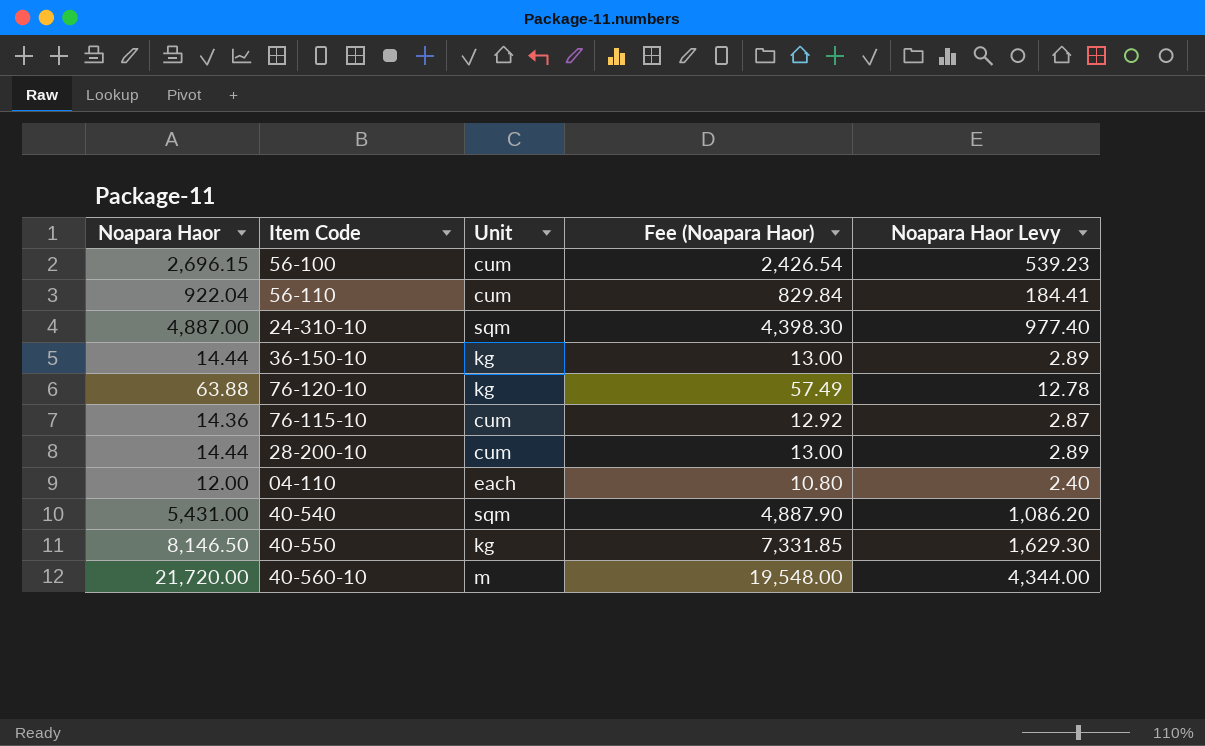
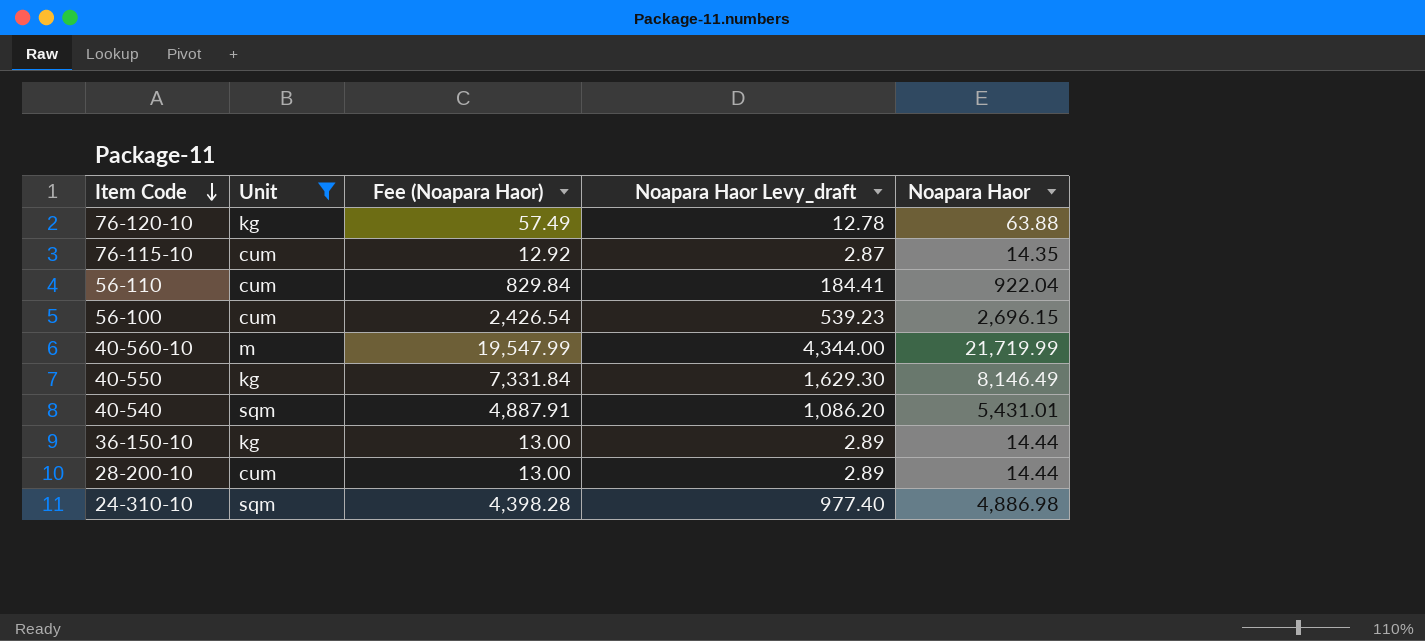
filter: none -> Unit != each
row order: none -> Item Code descending
column name: Noapara Haor Levy -> Noapara Haor Levy_draft
column Noapara Haor | position: 1 -> 5
76-115-10 | Noapara Haor: 14.36 -> 14.35
40-560-10 | Fee (Noapara Haor): 19,548.00 -> 19,547.99
40-560-10 | Noapara Haor: 21,720.00 -> 21,719.99
40-550 | Fee (Noapara Haor): 7,331.85 -> 7,331.84
40-550 | Noapara Haor: 8,146.50 -> 8,146.49
40-540 | Fee (Noapara Haor): 4,887.90 -> 4,887.91
40-540 | Noapara Haor: 5,431.00 -> 5,431.01
24-310-10 | Fee (Noapara Haor): 4,398.30 -> 4,398.28
24-310-10 | Noapara Haor: 4,887.00 -> 4,886.98

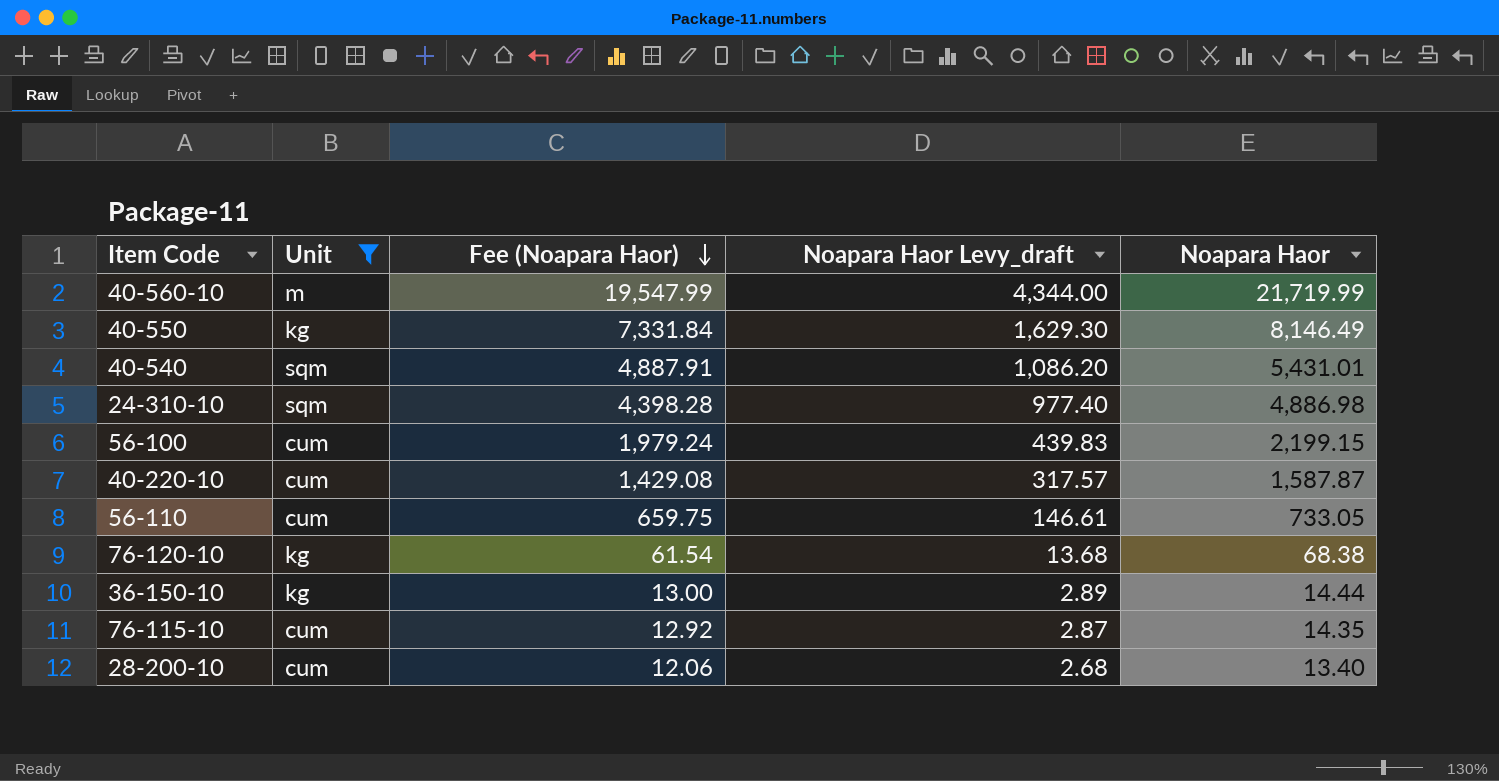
row order: Item Code descending -> Fee (Noapara Haor) descending
56-100 | Fee (Noapara Haor): 2,426.54 -> 1,979.24
56-100 | Noapara Haor Levy_draft: 539.23 -> 439.83
56-100 | Noapara Haor: 2,696.15 -> 2,199.15
row 40-220-10: none -> cum | 1,429.08 | 317.57 | 1,587.87
56-110 | Fee (Noapara Haor): 829.84 -> 659.75
56-110 | Noapara Haor Levy_draft: 184.41 -> 146.61
56-110 | Noapara Haor: 922.04 -> 733.05
76-120-10 | Fee (Noapara Haor): 57.49 -> 61.54
76-120-10 | Noapara Haor Levy_draft: 12.78 -> 13.68
76-120-10 | Noapara Haor: 63.88 -> 68.38
28-200-10 | Fee (Noapara Haor): 13.00 -> 12.06
28-200-10 | Noapara Haor Levy_draft: 2.89 -> 2.68
28-200-10 | Noapara Haor: 14.44 -> 13.40

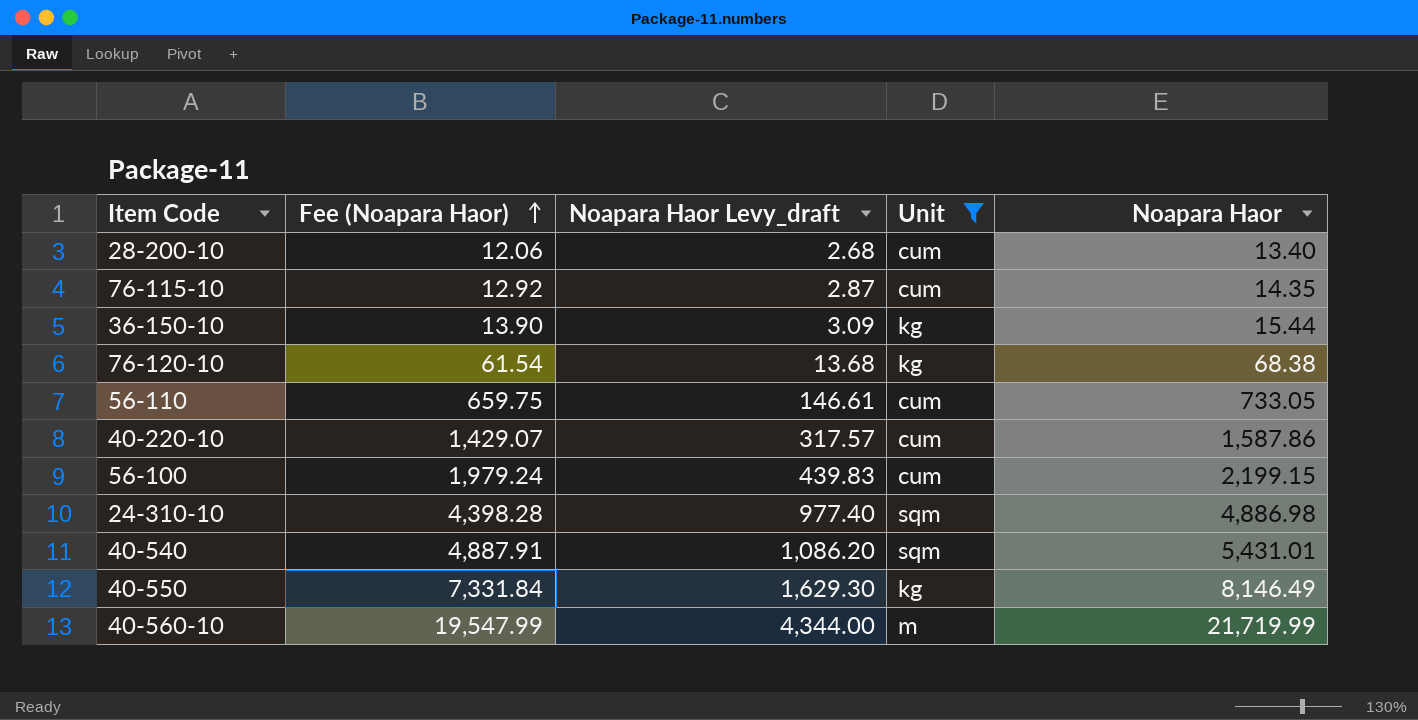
row order: Fee (Noapara Haor) descending -> Fee (Noapara Haor) ascending
column Unit | position: 2 -> 4
36-150-10 | Fee (Noapara Haor): 13.00 -> 13.90
36-150-10 | Noapara Haor Levy_draft: 2.89 -> 3.09
36-150-10 | Noapara Haor: 14.44 -> 15.44
40-220-10 | Fee (Noapara Haor): 1,429.08 -> 1,429.07
40-220-10 | Noapara Haor: 1,587.87 -> 1,587.86

